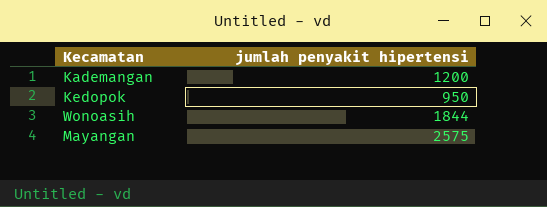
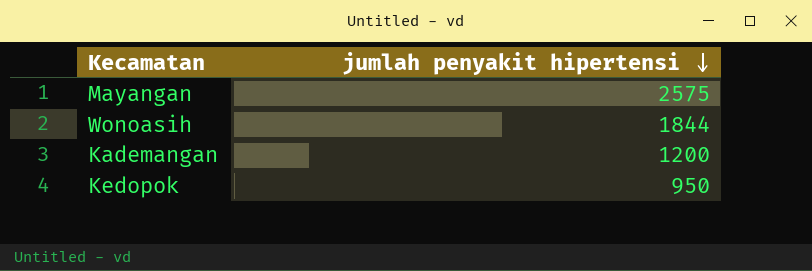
row order: none -> jumlah penyakit hipertensi descending

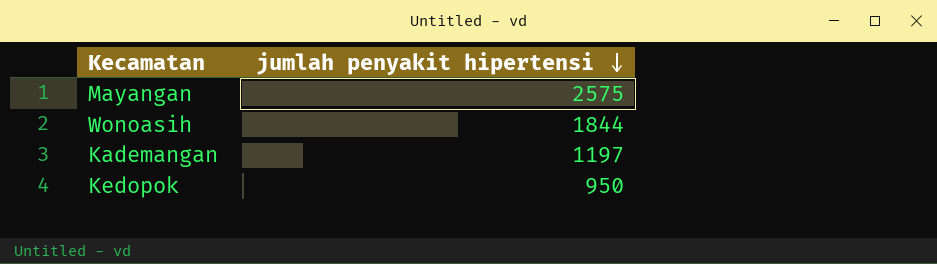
Kademangan | jumlah penyakit hipertensi: 1200 -> 1197

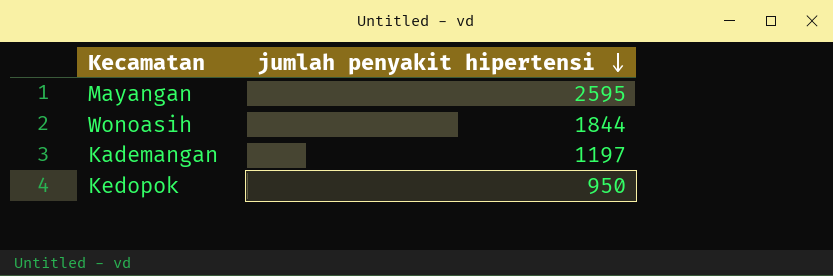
Mayangan | jumlah penyakit hipertensi: 2575 -> 2595

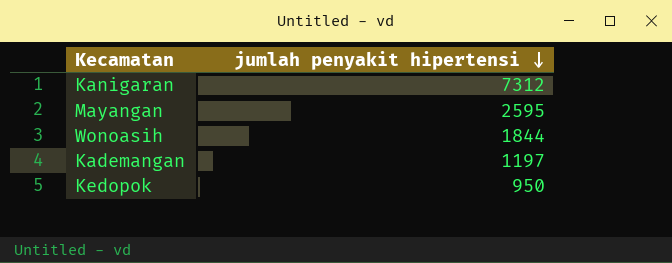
row Kanigaran: none -> 7312

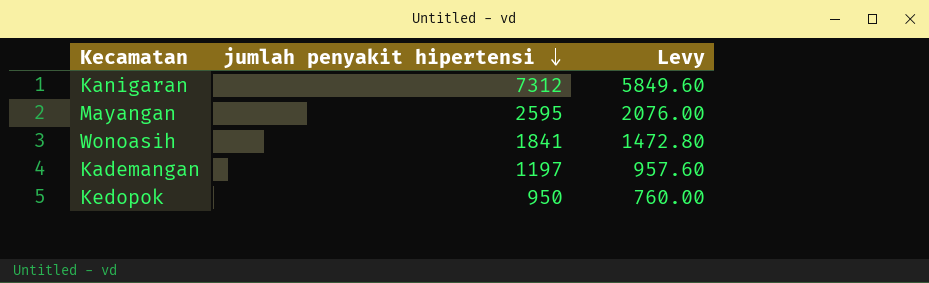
column Levy | formula: none -> [jumlah penyakit hipertensi] * 0.8
Wonoasih | jumlah penyakit hipertensi: 1844 -> 1841

